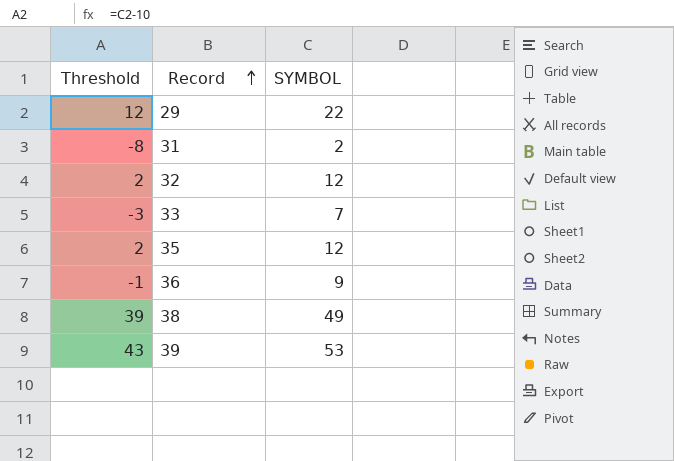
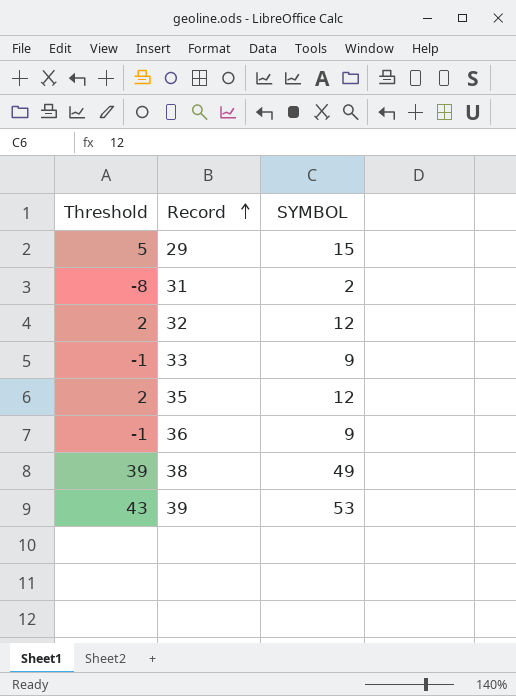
29 | Threshold: 12 -> 5
29 | SYMBOL: 22 -> 15
33 | Threshold: -3 -> -1
33 | SYMBOL: 7 -> 9

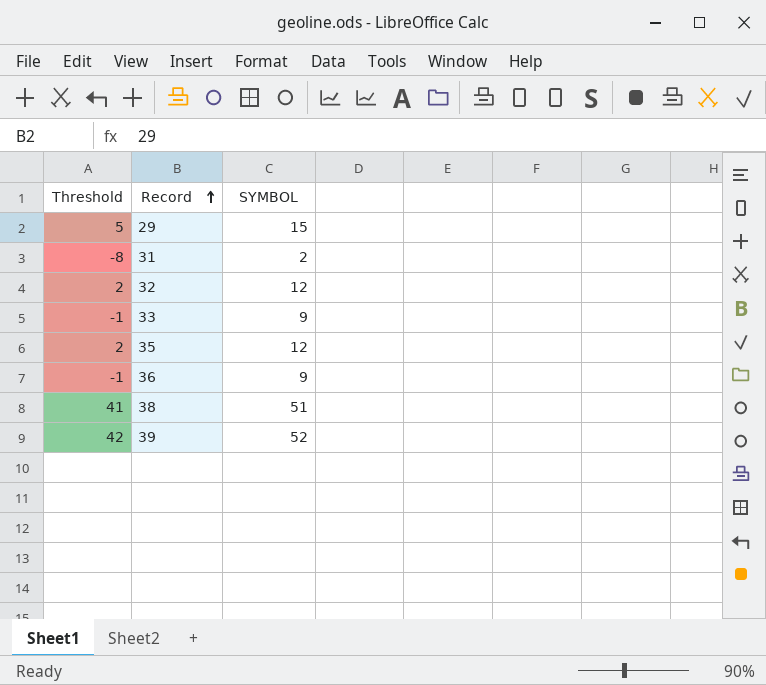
38 | Threshold: 39 -> 41
38 | SYMBOL: 49 -> 51
39 | Threshold: 43 -> 42
39 | SYMBOL: 53 -> 52

